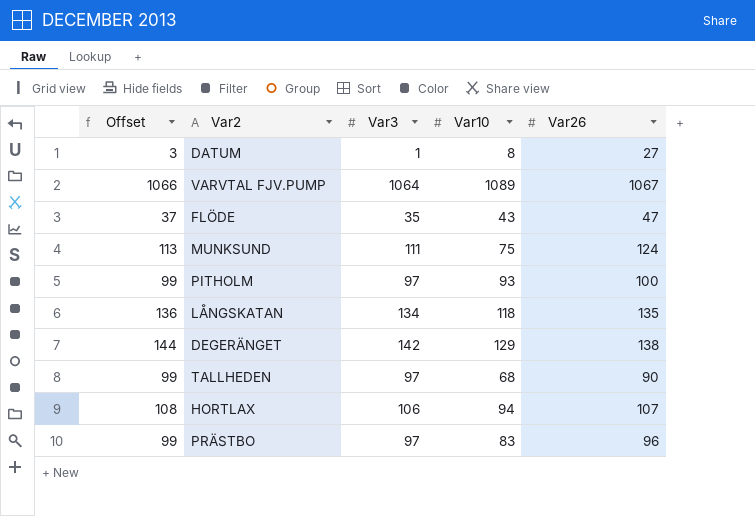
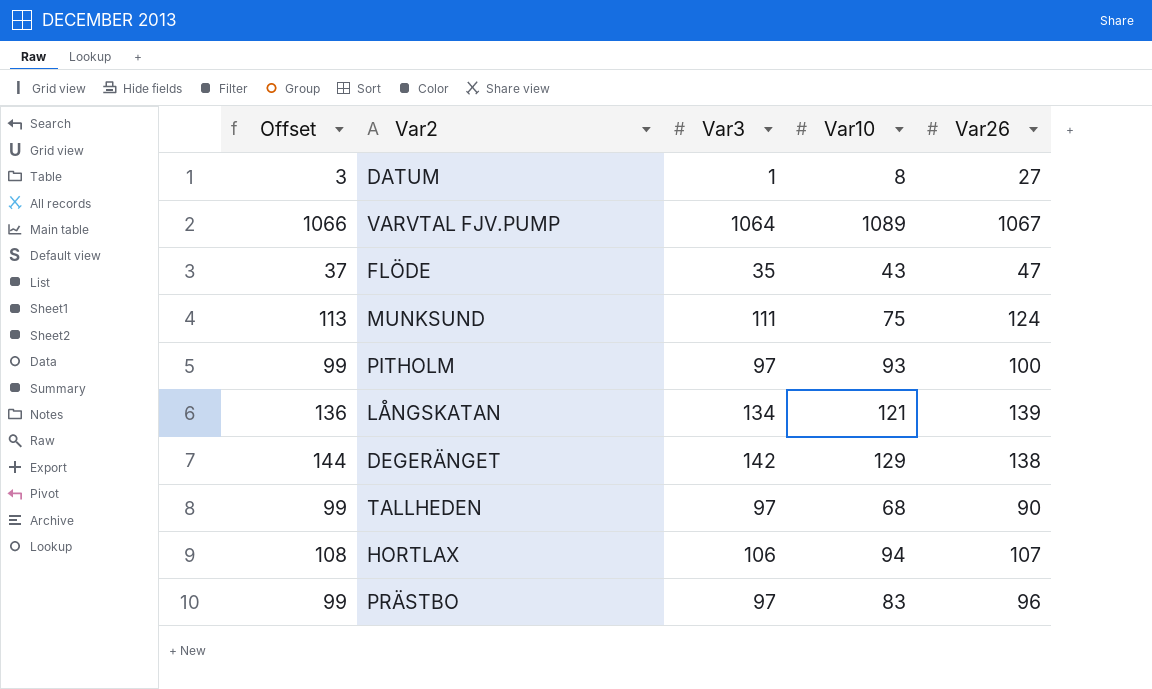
LÅNGSKATAN | Var10: 118 -> 121
LÅNGSKATAN | Var26: 135 -> 139

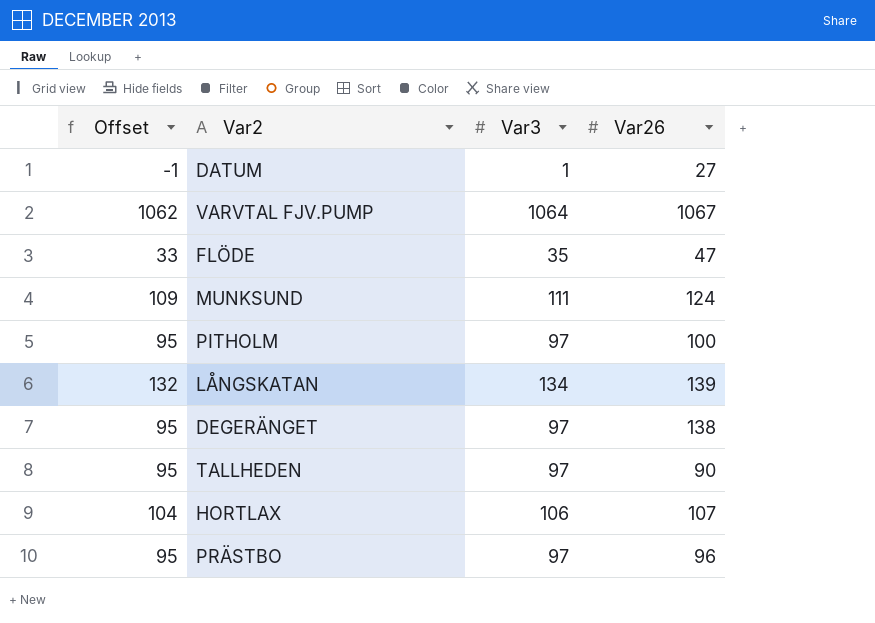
column Var10 | position: 4 -> none
column Offset | formula: [Var3] + 2 -> [Var3] - 2
DEGERÄNGET | Var3: 142 -> 97

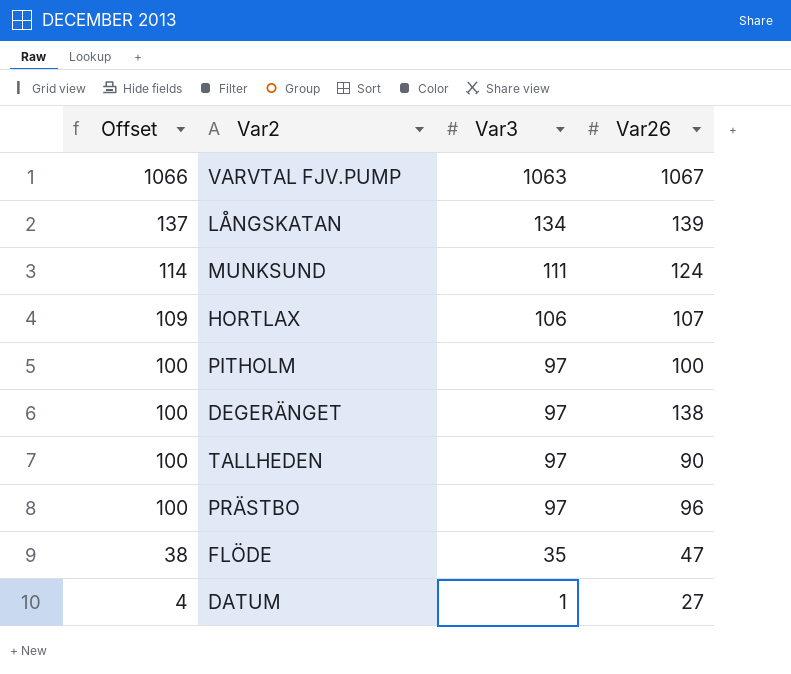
row order: none -> Offset descending
column Offset | formula: [Var3] - 2 -> [Var3] + 3
VARVTAL FJV.PUMP | Var3: 1064 -> 1063

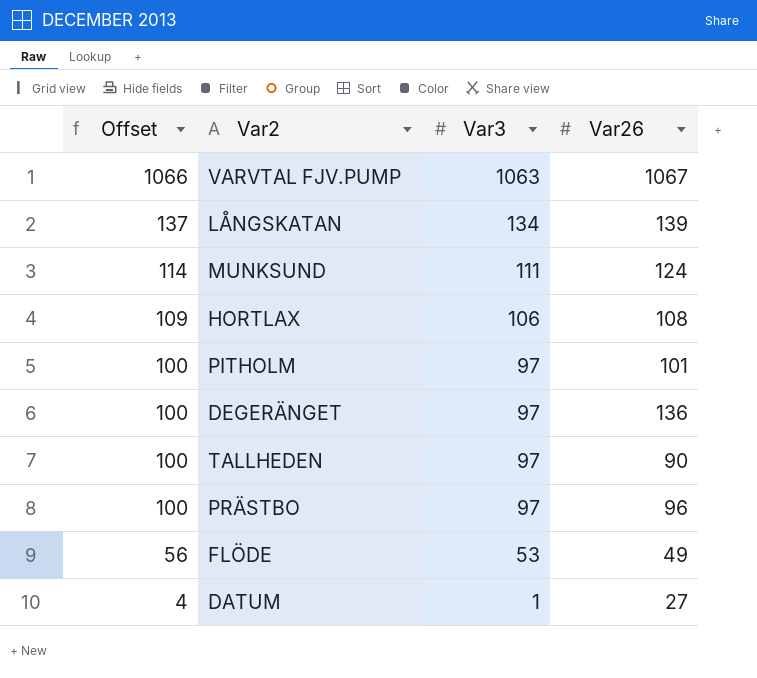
HORTLAX | Var26: 107 -> 108
PITHOLM | Var26: 100 -> 101
DEGERÄNGET | Var26: 138 -> 136
FLÖDE | Offset: 38 -> 56
FLÖDE | Var3: 35 -> 53
FLÖDE | Var26: 47 -> 49

